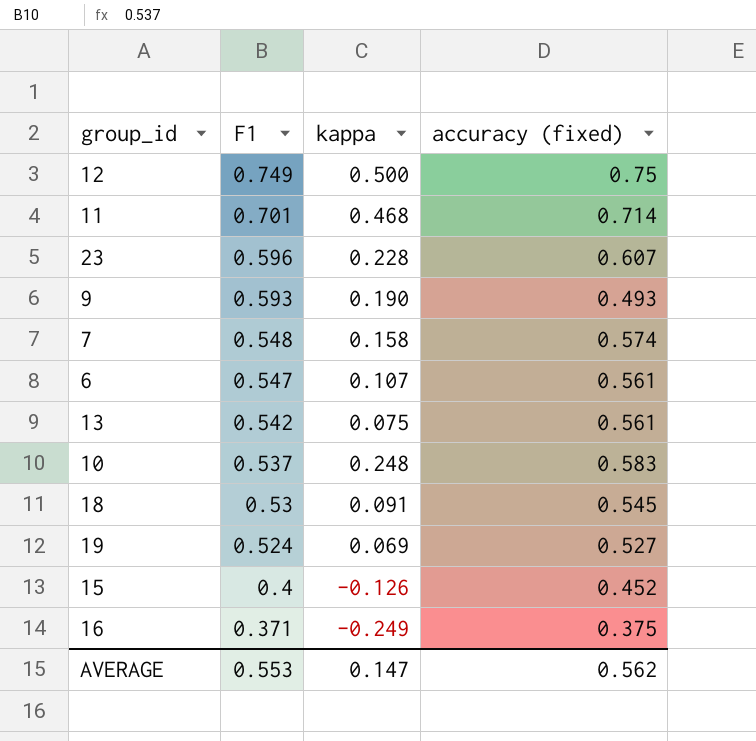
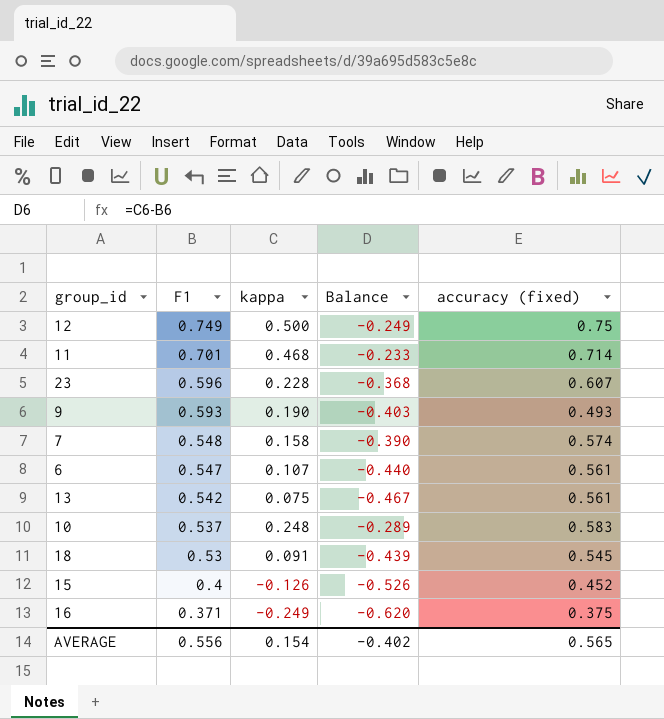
column Balance | formula: none -> [kappa] - [F1]
row 19: 0.524 | 0.069 | 0.527 -> none
AVERAGE | F1: 0.553 -> 0.556
AVERAGE | kappa: 0.147 -> 0.154
AVERAGE | accuracy (fixed): 0.562 -> 0.565

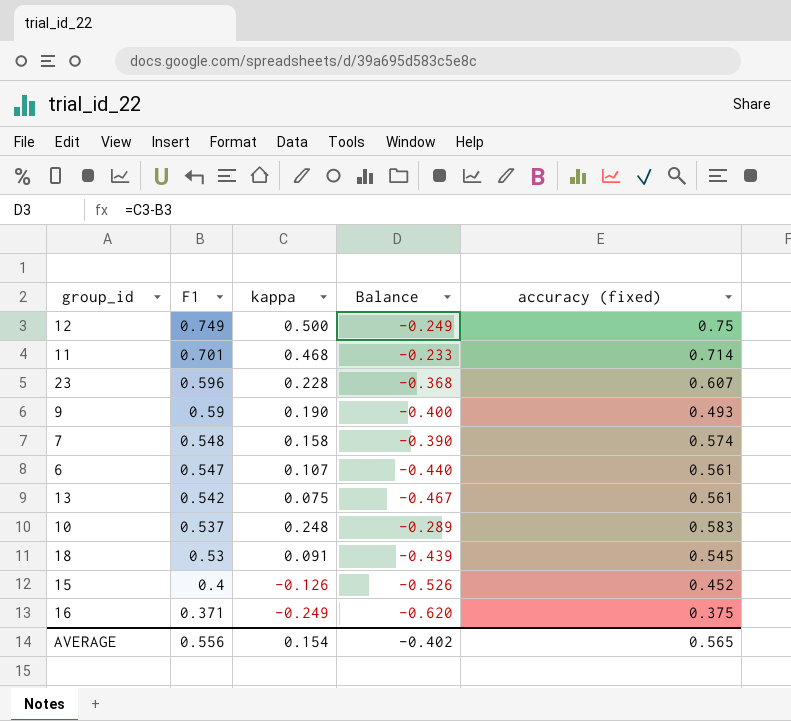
9 | F1: 0.593 -> 0.59
9 | Balance: -0.403 -> -0.400

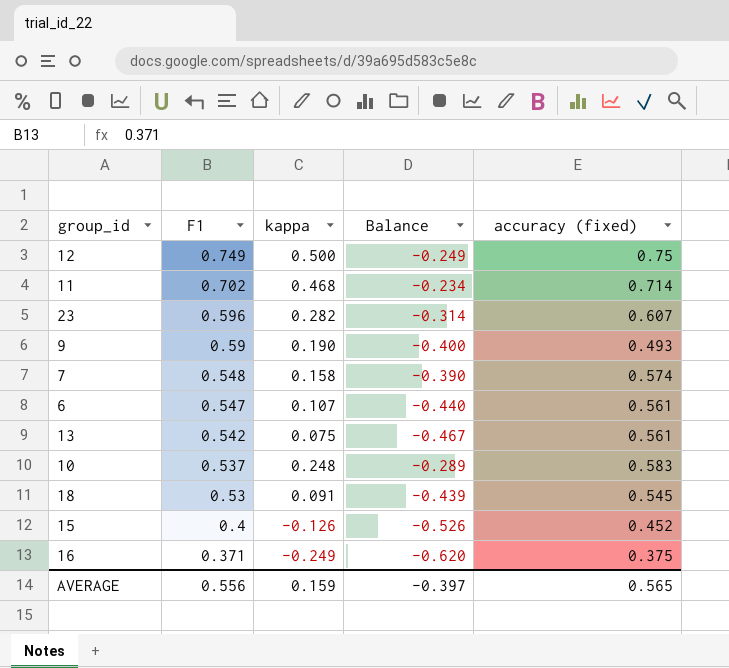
11 | F1: 0.701 -> 0.702
11 | Balance: -0.233 -> -0.234
23 | kappa: 0.228 -> 0.282
23 | Balance: -0.368 -> -0.314
AVERAGE | kappa: 0.154 -> 0.159
AVERAGE | Balance: -0.402 -> -0.397

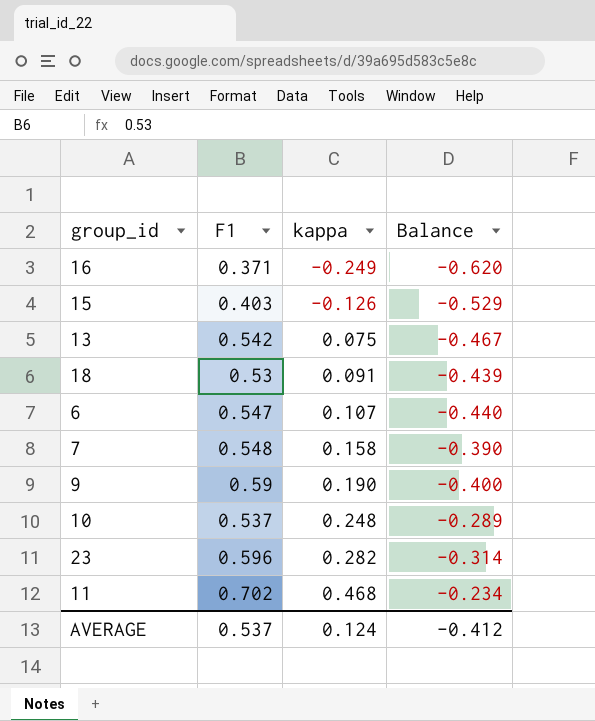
row order: F1 descending -> kappa ascending
column accuracy (fixed) | position: 5 -> none
row 12: 0.749 | 0.500 | -0.249 | 0.75 -> none
15 | F1: 0.4 -> 0.403
15 | Balance: -0.526 -> -0.529
AVERAGE | F1: 0.556 -> 0.537
AVERAGE | kappa: 0.159 -> 0.124
AVERAGE | Balance: -0.397 -> -0.412

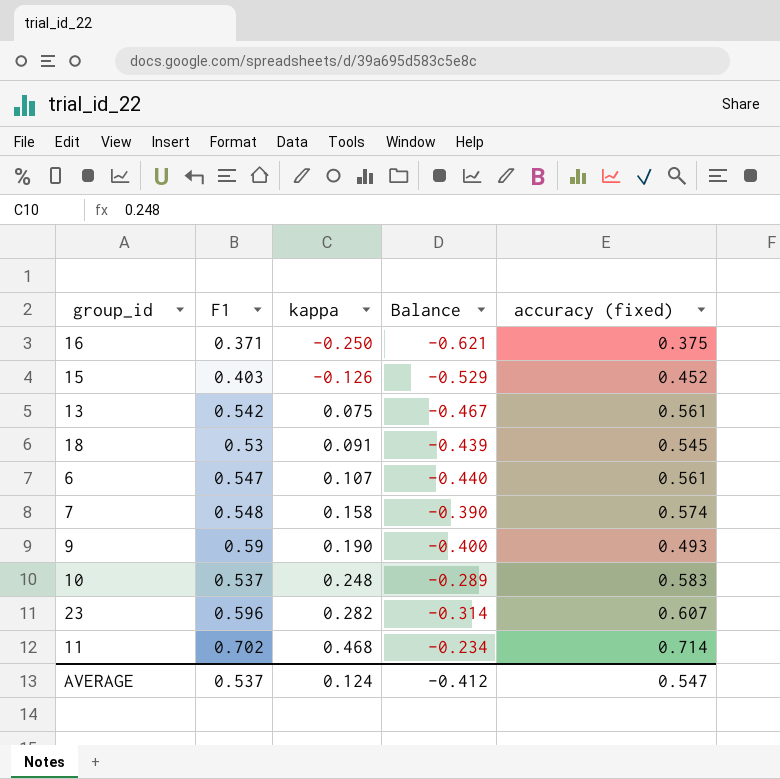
column accuracy (fixed) | position: none -> 5
16 | kappa: -0.249 -> -0.250
16 | Balance: -0.620 -> -0.621

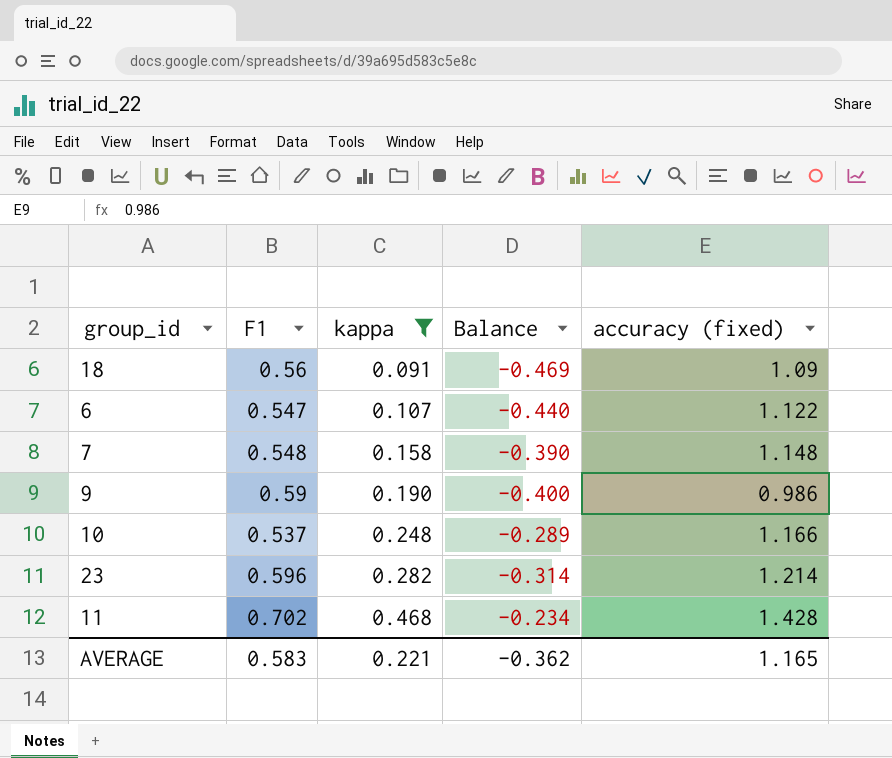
filter: none -> kappa >= 0.091
18 | F1: 0.53 -> 0.56
18 | Balance: -0.439 -> -0.469
18 | accuracy (fixed): 0.545 -> 1.09
6 | accuracy (fixed): 0.561 -> 1.122
7 | accuracy (fixed): 0.574 -> 1.148
9 | accuracy (fixed): 0.493 -> 0.986
10 | accuracy (fixed): 0.583 -> 1.166
23 | accuracy (fixed): 0.607 -> 1.214
11 | accuracy (fixed): 0.714 -> 1.428
AVERAGE | F1: 0.537 -> 0.583
AVERAGE | kappa: 0.124 -> 0.221
AVERAGE | Balance: -0.412 -> -0.362
AVERAGE | accuracy (fixed): 0.547 -> 1.165

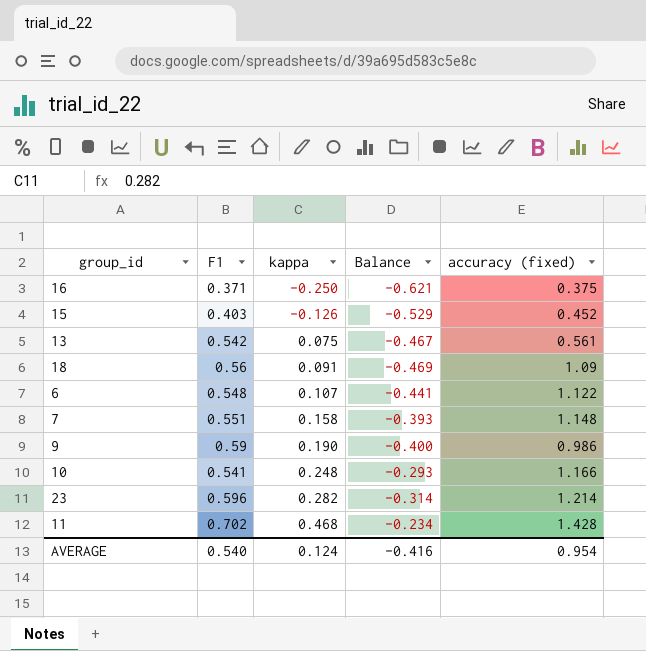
filter: kappa >= 0.091 -> none
6 | F1: 0.547 -> 0.548
6 | Balance: -0.440 -> -0.441
7 | F1: 0.548 -> 0.551
7 | Balance: -0.390 -> -0.393
10 | F1: 0.537 -> 0.541
10 | Balance: -0.289 -> -0.293
AVERAGE | F1: 0.583 -> 0.540
AVERAGE | kappa: 0.221 -> 0.124
AVERAGE | Balance: -0.362 -> -0.416
AVERAGE | accuracy (fixed): 1.165 -> 0.954

